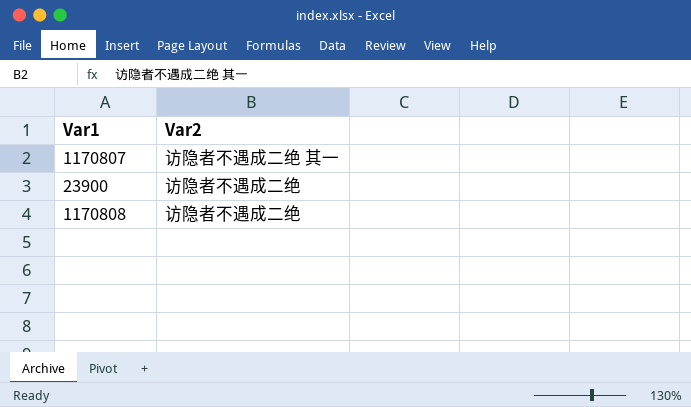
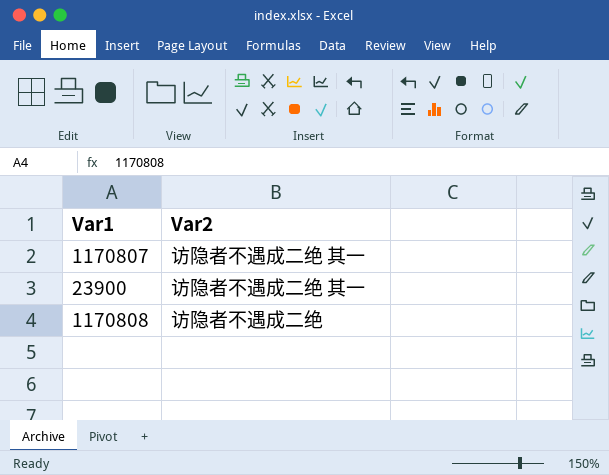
23900 | Var2: 访隐者不遇成二绝 -> 访隐者不遇成二绝 其一

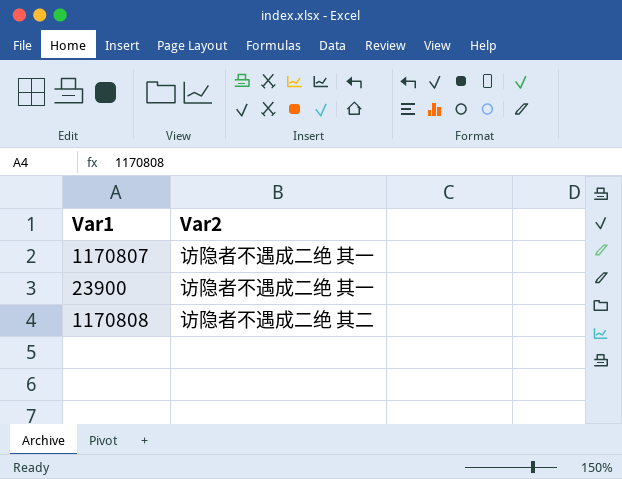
1170808 | Var2: 访隐者不遇成二绝 -> 访隐者不遇成二绝 其二

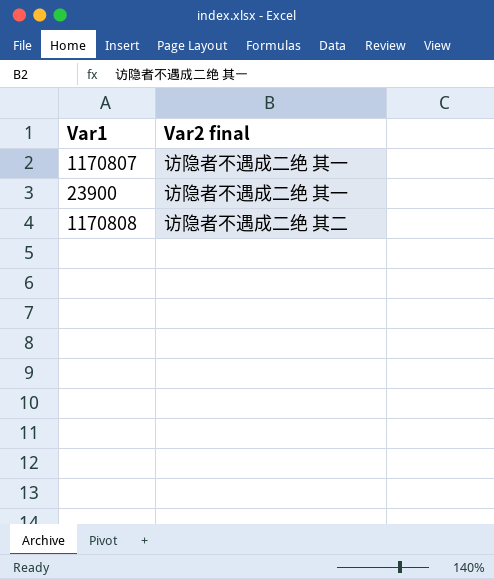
column name: Var2 -> Var2 final

